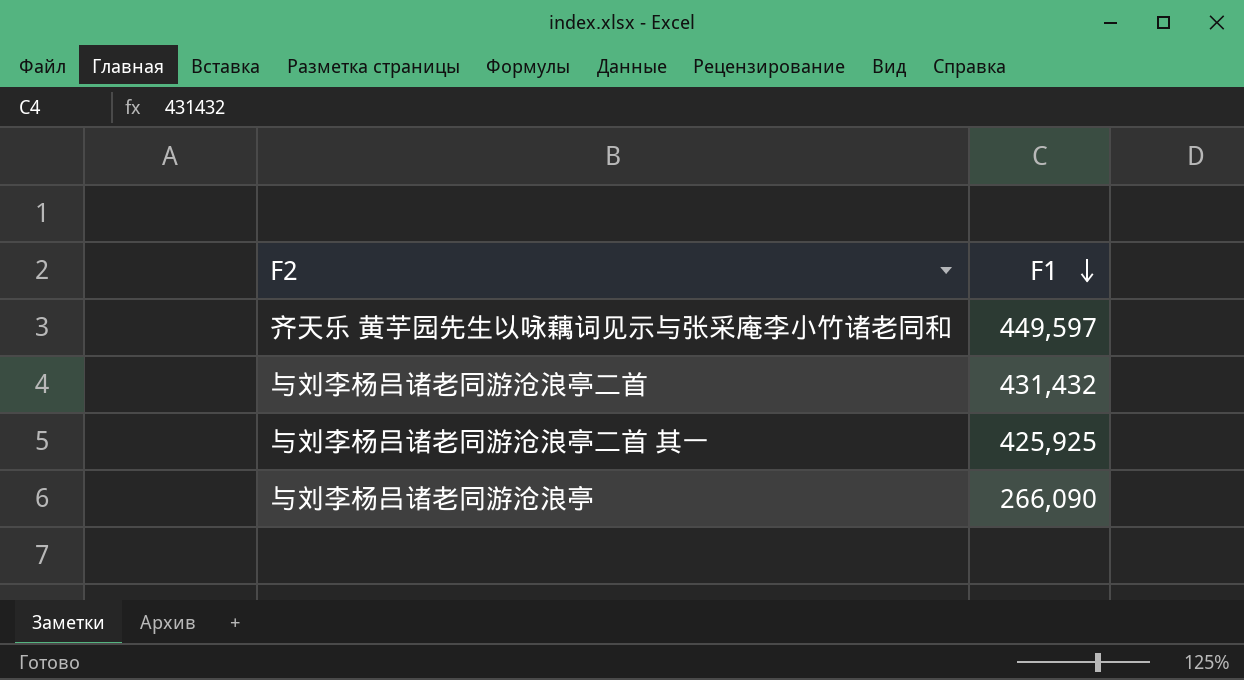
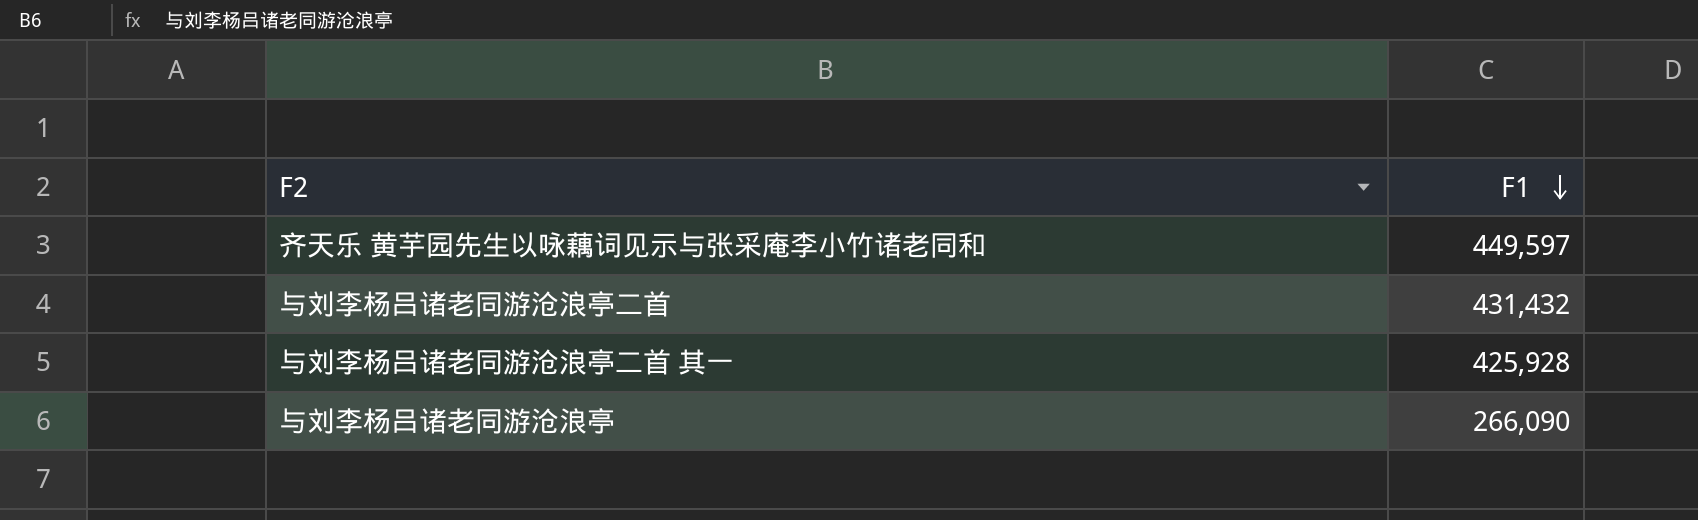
与刘李杨吕诸老同游沧浪亭二首 其一 | F1: 425,925 -> 425,928

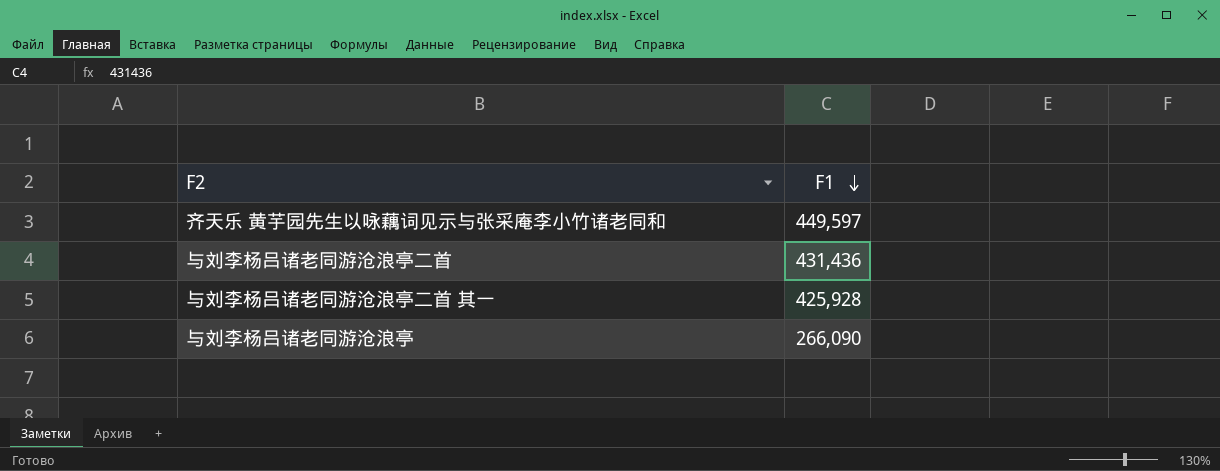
与刘李杨吕诸老同游沧浪亭二首 | F1: 431,432 -> 431,436

